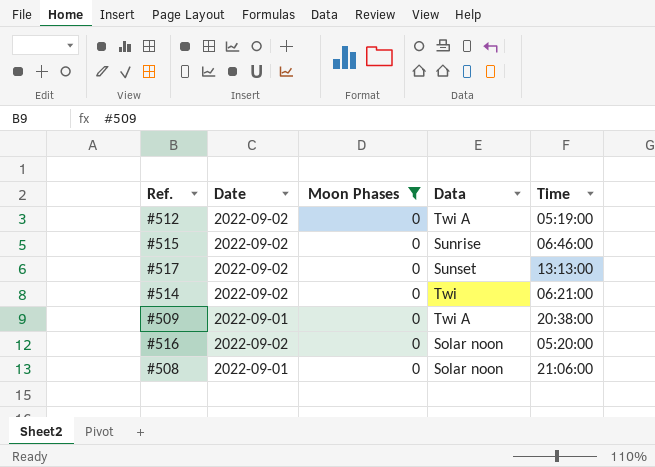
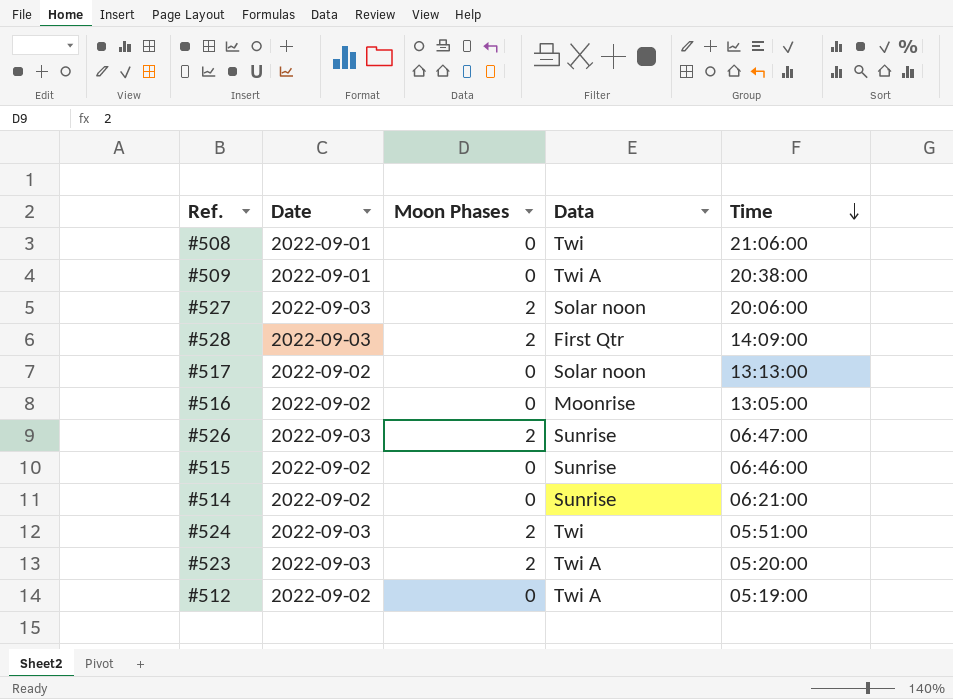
filter: Moon Phases = 0 -> none
row order: none -> Time descending
#508 | Data: Solar noon -> Twi
#517 | Data: Sunset -> Solar noon
#516 | Data: Solar noon -> Moonrise
#516 | Time: 05:20:00 -> 13:05:00
#514 | Data: Twi -> Sunrise

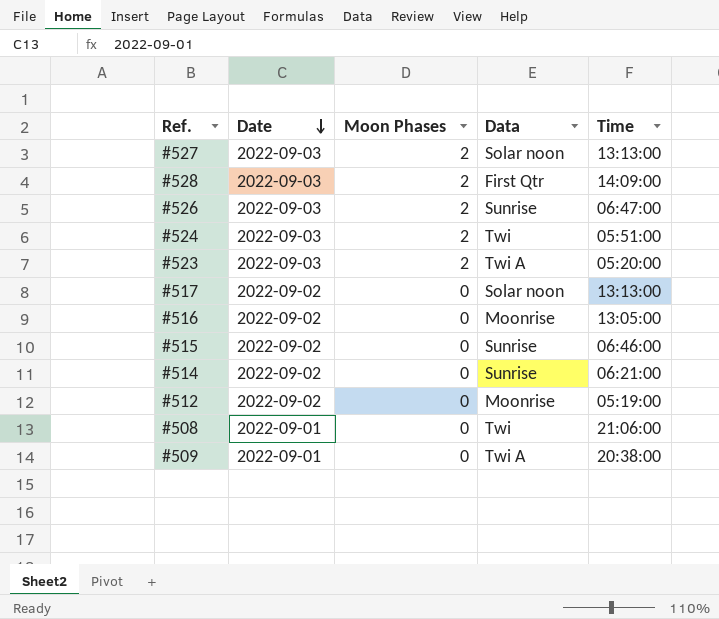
row order: Time descending -> Date descending
#527 | Time: 20:06:00 -> 13:13:00
#512 | Data: Twi A -> Moonrise

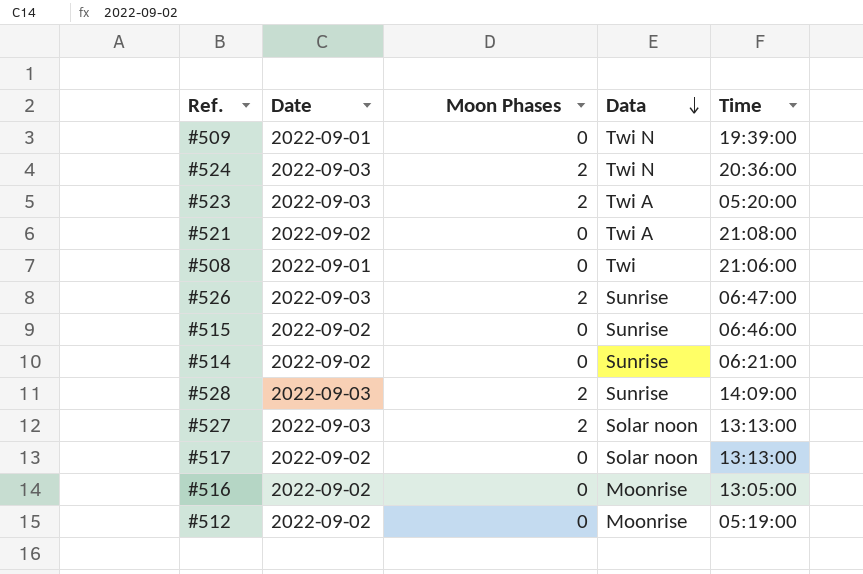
row order: Date descending -> Data descending
#509 | Data: Twi A -> Twi N
#509 | Time: 20:38:00 -> 19:39:00
#524 | Data: Twi -> Twi N
#524 | Time: 05:51:00 -> 20:36:00
row #521: none -> 2022-09-02 | 0 | Twi A | 21:08:00
#528 | Data: First Qtr -> Sunrise

